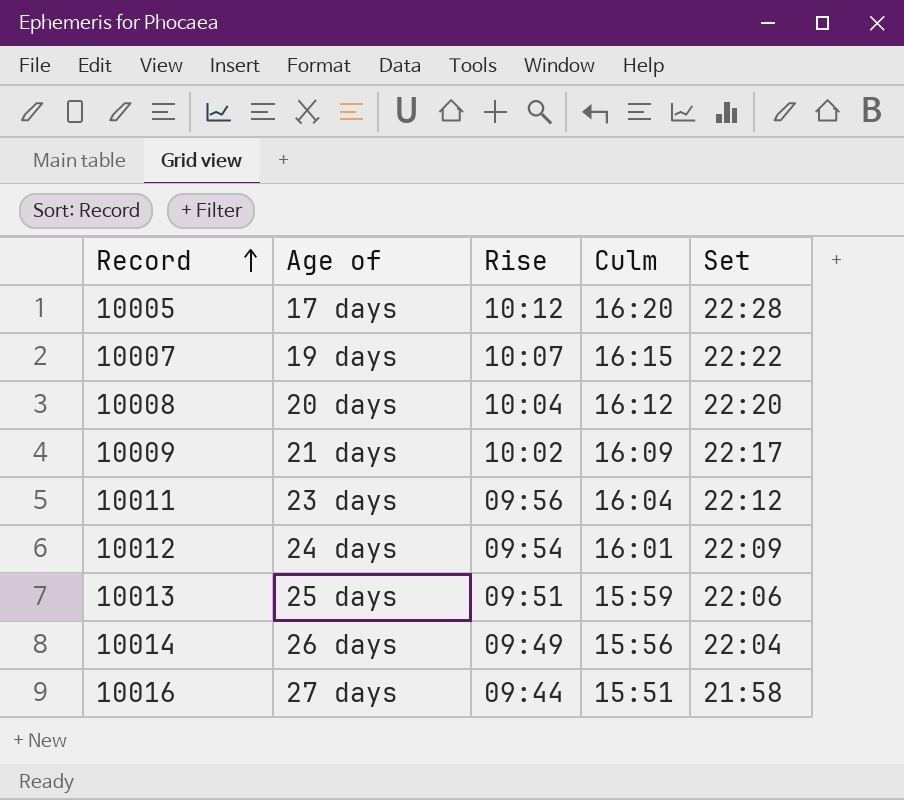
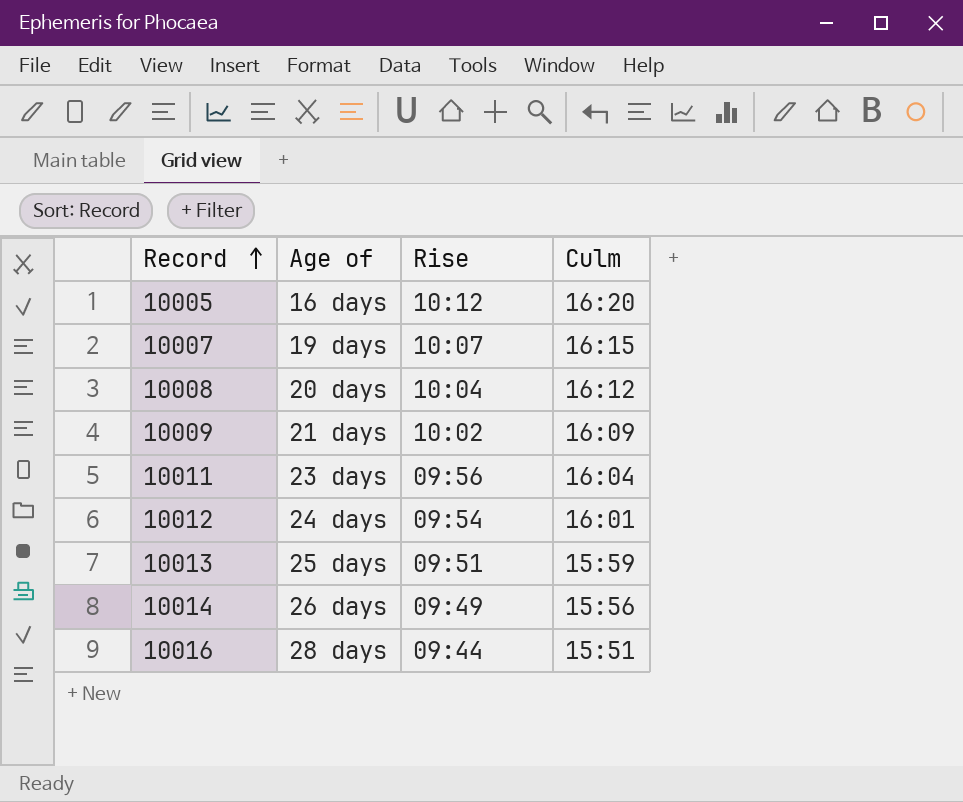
column Set | position: 5 -> none
10005 | Age of: 17 days -> 16 days
10016 | Age of: 27 days -> 28 days

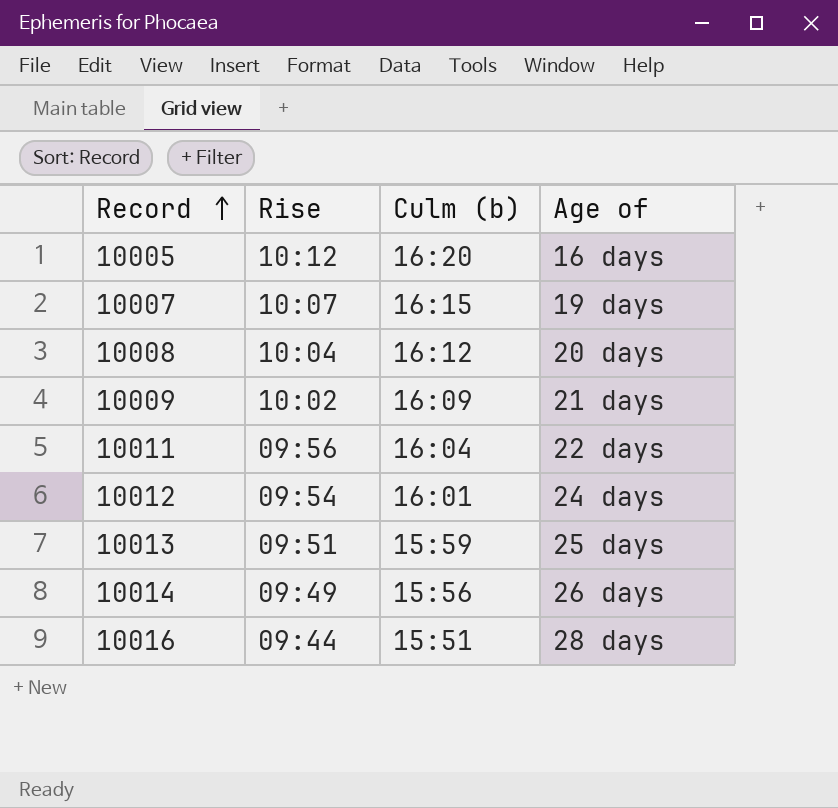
column name: Culm -> Culm (b)
column Age of | position: 2 -> 4
10011 | Age of: 23 days -> 22 days

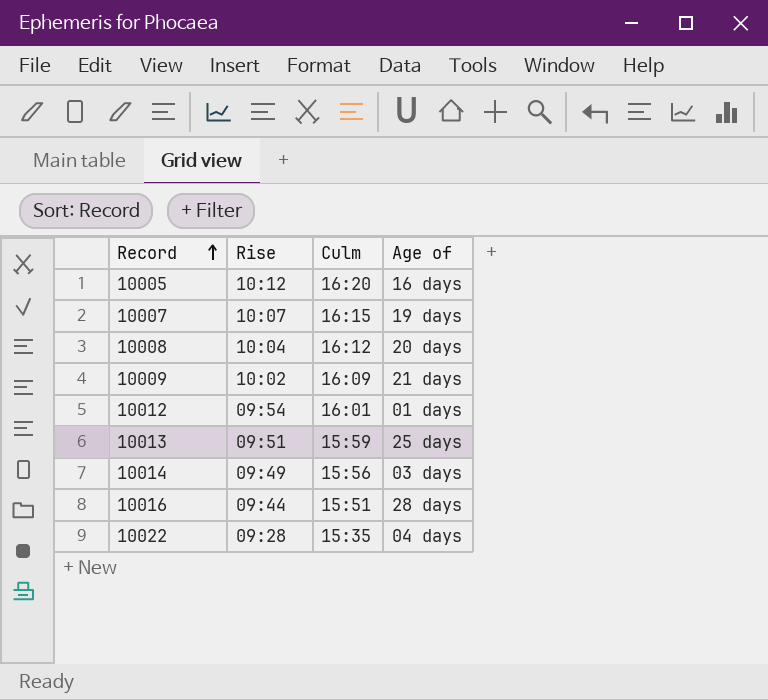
column name: Culm (b) -> Culm
row 10011: 09:56 | 16:04 | 22 days -> none
10012 | Age of: 24 days -> 01 days
10014 | Age of: 26 days -> 03 days
row 10022: none -> 09:28 | 15:35 | 04 days

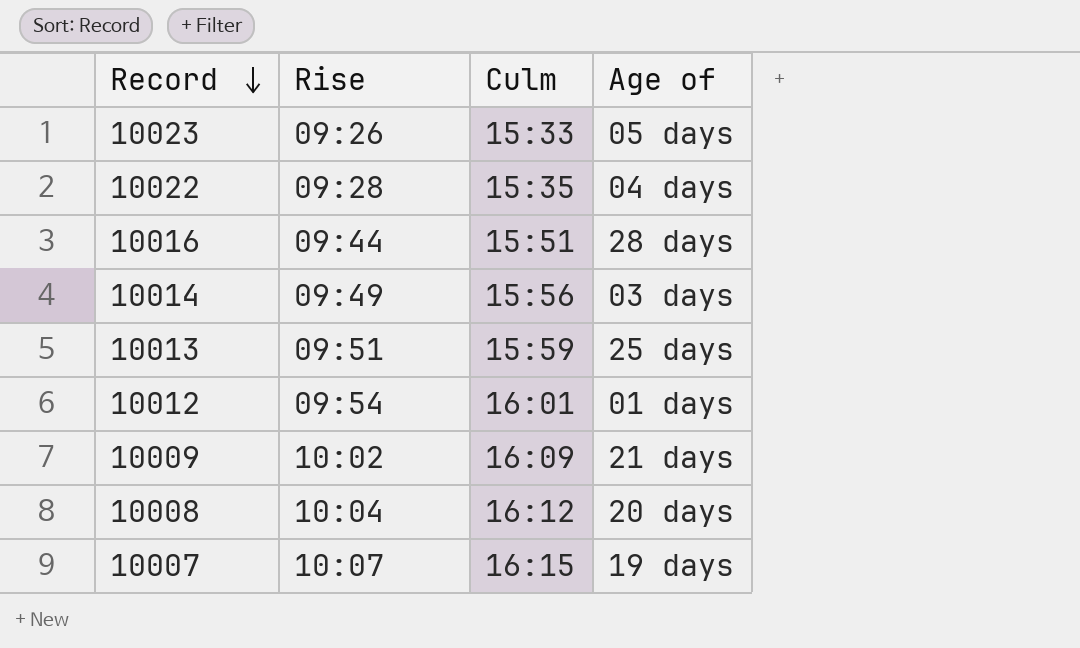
row order: Record ascending -> Record descending
row 10005: 10:12 | 16:20 | 16 days -> none
row 10023: none -> 09:26 | 15:33 | 05 days

